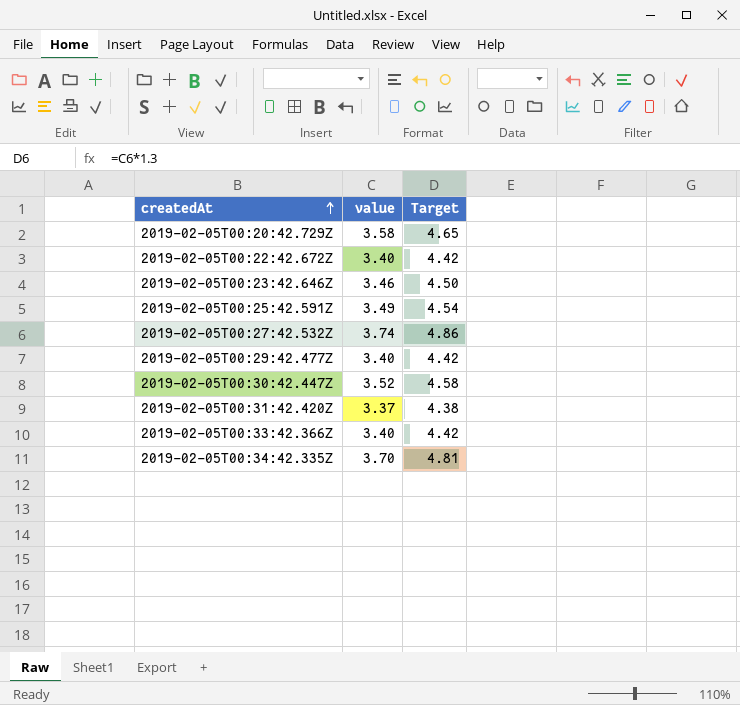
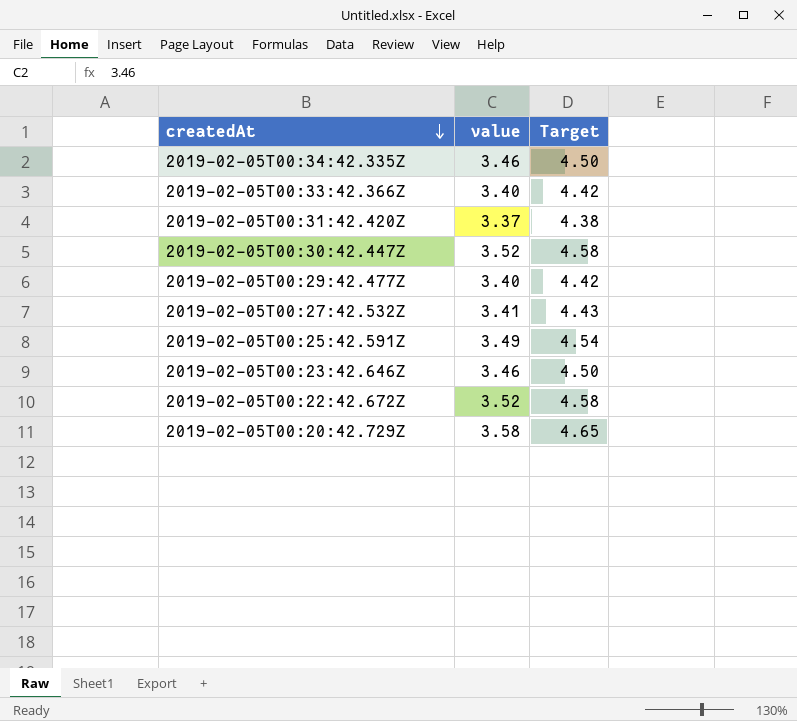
row order: createdAt ascending -> createdAt descending
2019-02-05T00:34:42.335Z | value: 3.70 -> 3.46
2019-02-05T00:34:42.335Z | Target: 4.81 -> 4.50
2019-02-05T00:27:42.532Z | value: 3.74 -> 3.41
2019-02-05T00:27:42.532Z | Target: 4.86 -> 4.43
2019-02-05T00:22:42.672Z | value: 3.40 -> 3.52
2019-02-05T00:22:42.672Z | Target: 4.42 -> 4.58

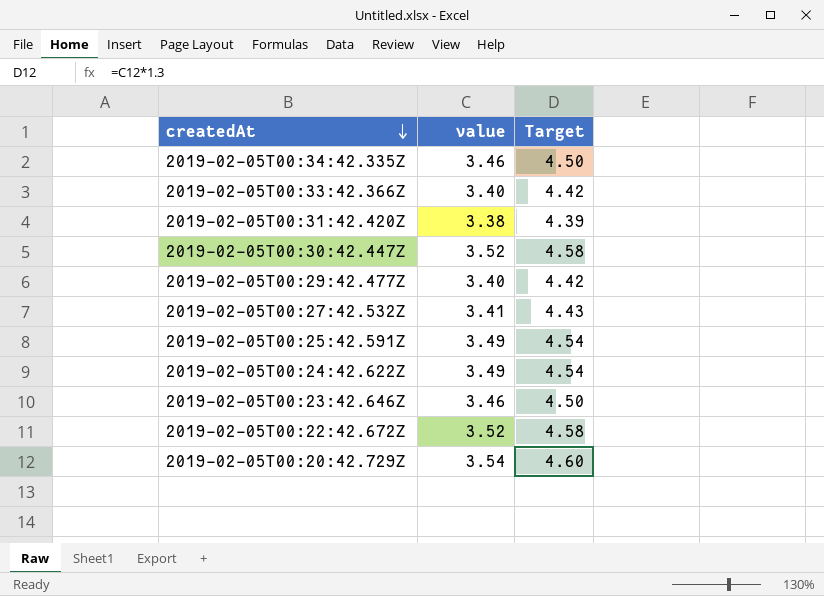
2019-02-05T00:31:42.420Z | value: 3.37 -> 3.38
2019-02-05T00:31:42.420Z | Target: 4.38 -> 4.39
row 2019-02-05T00:24:42.622Z: none -> 3.49 | 4.54
2019-02-05T00:20:42.729Z | value: 3.58 -> 3.54
2019-02-05T00:20:42.729Z | Target: 4.65 -> 4.60

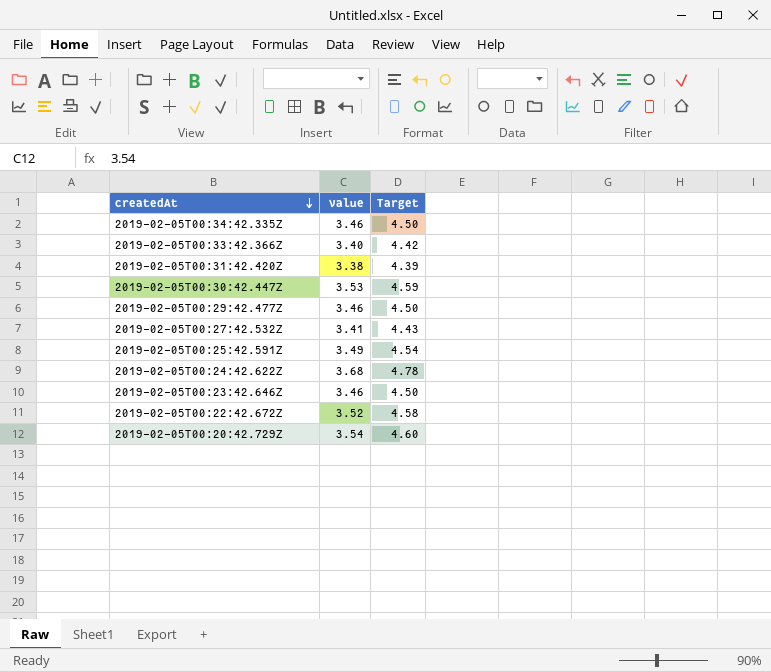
2019-02-05T00:30:42.447Z | value: 3.52 -> 3.53
2019-02-05T00:30:42.447Z | Target: 4.58 -> 4.59
2019-02-05T00:29:42.477Z | value: 3.40 -> 3.46
2019-02-05T00:29:42.477Z | Target: 4.42 -> 4.50
2019-02-05T00:24:42.622Z | value: 3.49 -> 3.68
2019-02-05T00:24:42.622Z | Target: 4.54 -> 4.78

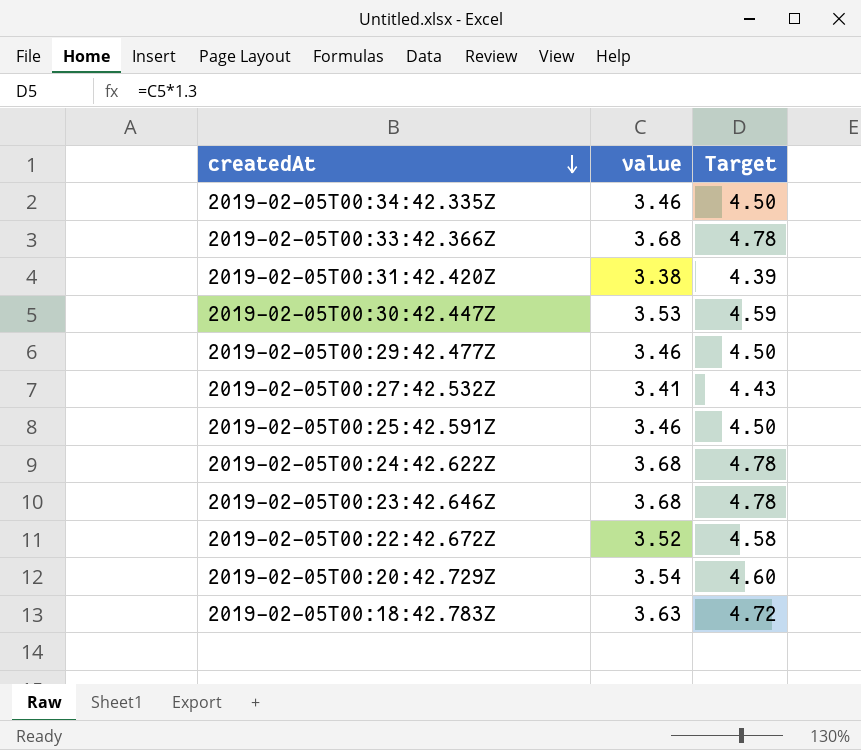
2019-02-05T00:33:42.366Z | value: 3.40 -> 3.68
2019-02-05T00:33:42.366Z | Target: 4.42 -> 4.78
2019-02-05T00:25:42.591Z | value: 3.49 -> 3.46
2019-02-05T00:25:42.591Z | Target: 4.54 -> 4.50
2019-02-05T00:23:42.646Z | value: 3.46 -> 3.68
2019-02-05T00:23:42.646Z | Target: 4.50 -> 4.78
row 2019-02-05T00:18:42.783Z: none -> 3.63 | 4.72

